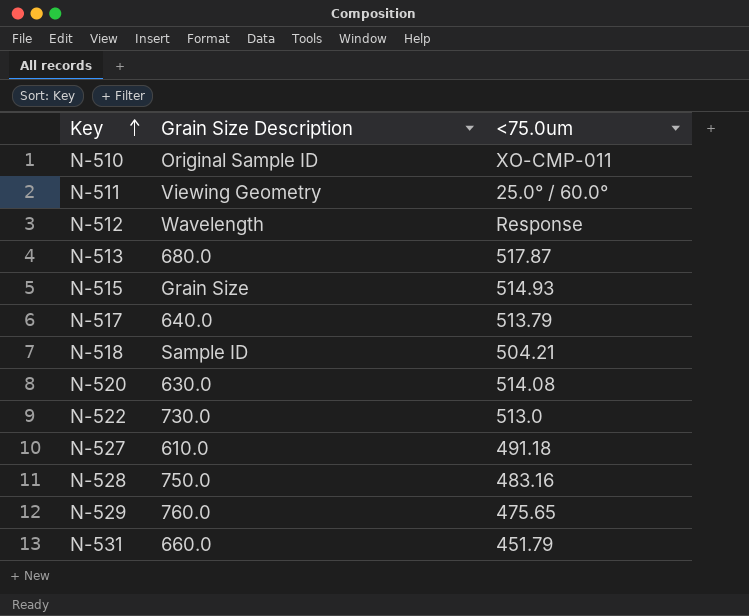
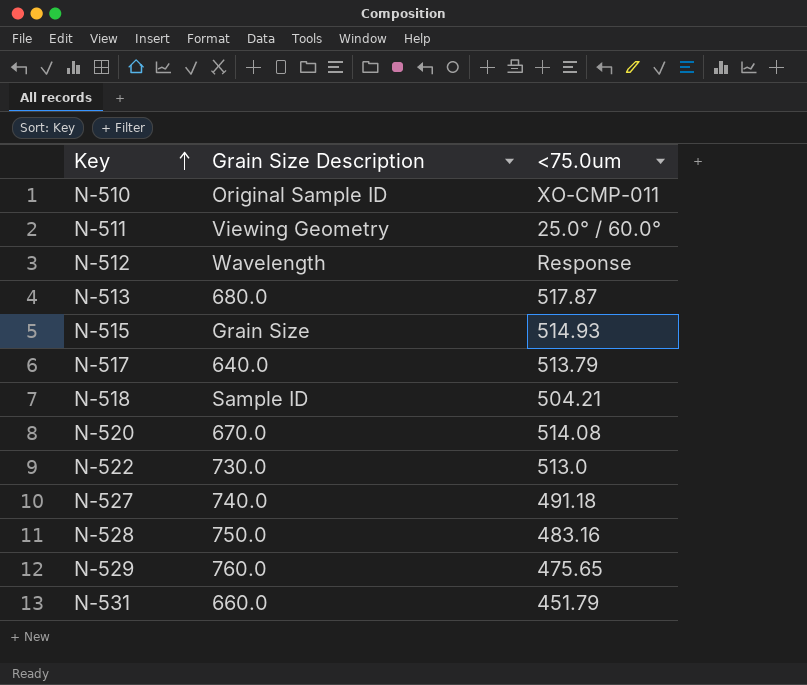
N-520 | Grain Size Description: 630.0 -> 670.0
N-527 | Grain Size Description: 610.0 -> 740.0

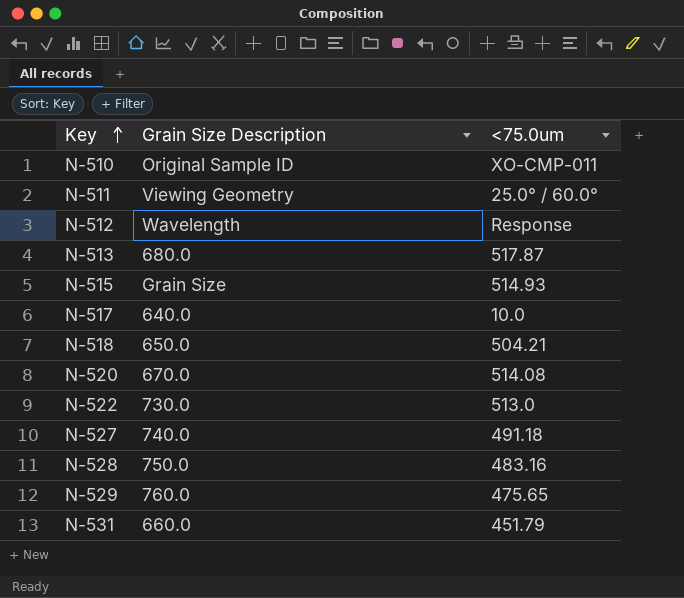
N-517 | <75.0um: 513.79 -> 10.0
N-518 | Grain Size Description: Sample ID -> 650.0

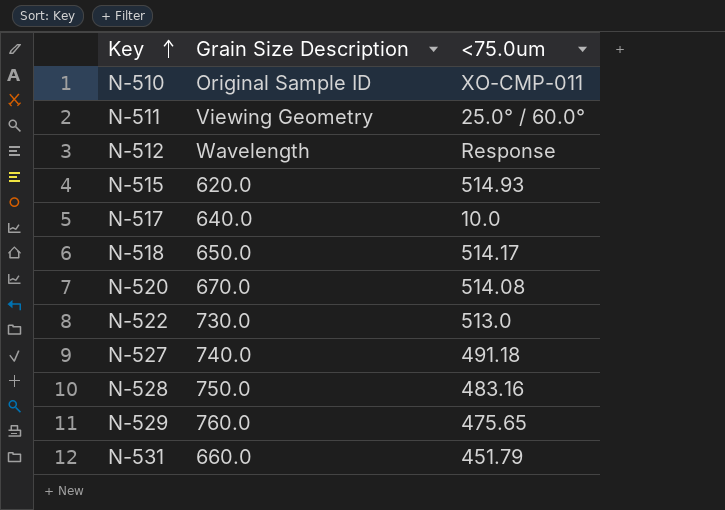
row N-513: 680.0 | 517.87 -> none
N-515 | Grain Size Description: Grain Size -> 620.0
N-518 | <75.0um: 504.21 -> 514.17

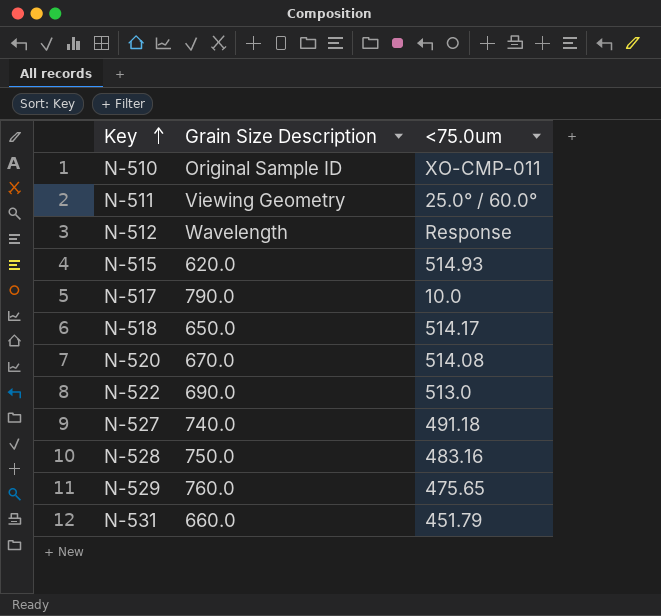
N-517 | Grain Size Description: 640.0 -> 790.0
N-522 | Grain Size Description: 730.0 -> 690.0

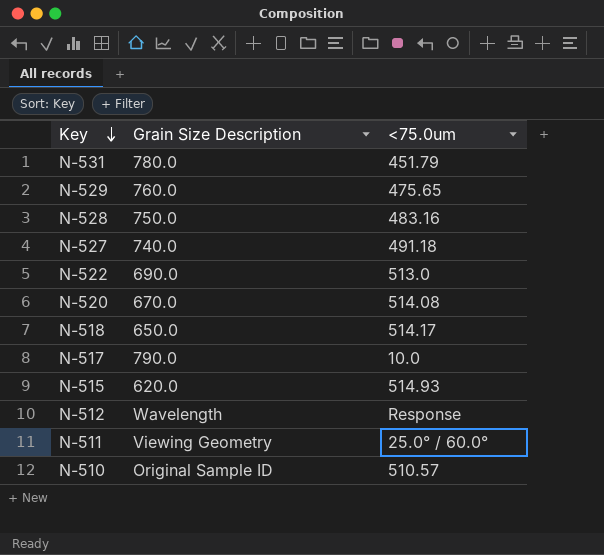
row order: Key ascending -> Key descending
N-531 | Grain Size Description: 660.0 -> 780.0
N-510 | <75.0um: XO-CMP-011 -> 510.57

